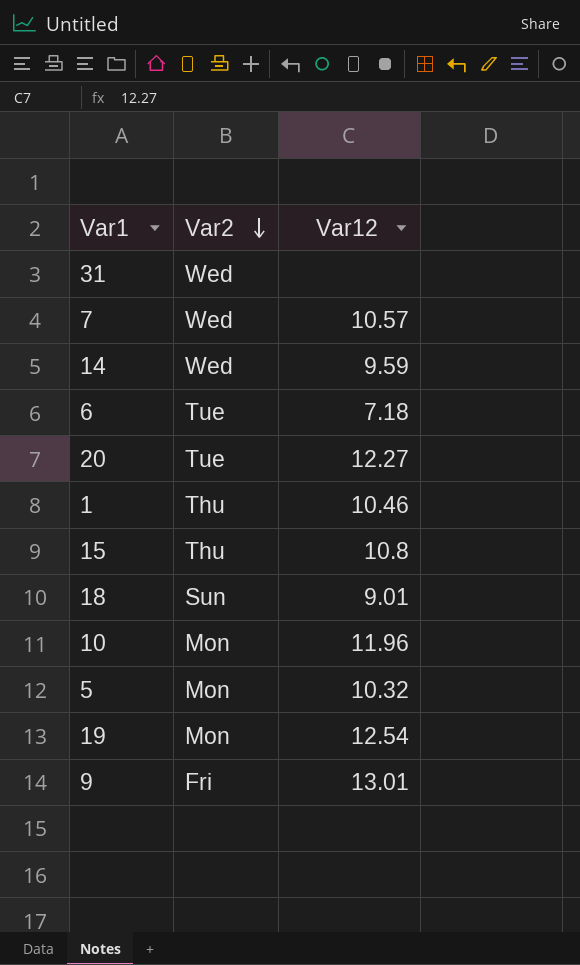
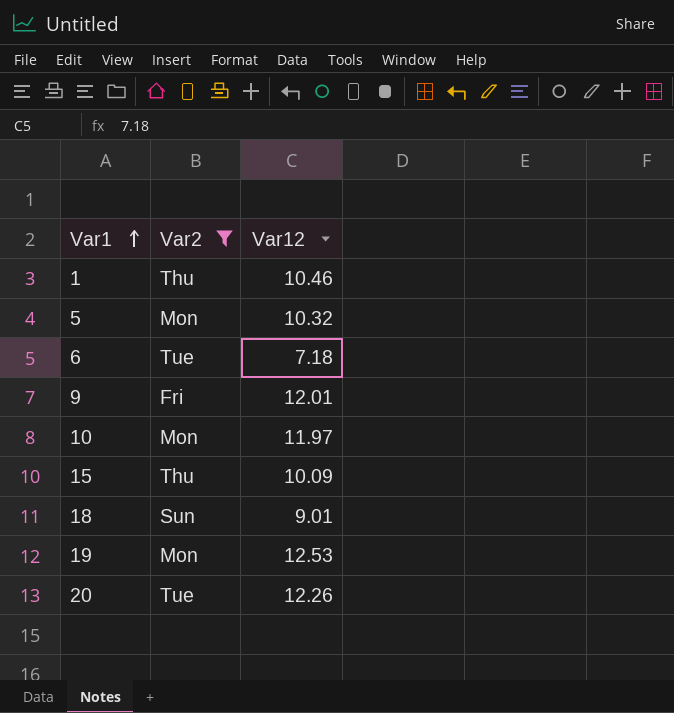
filter: none -> Var2 != Wed
row order: Var2 descending -> Var1 ascending
9 | Var12: 13.01 -> 12.01
10 | Var12: 11.96 -> 11.97
15 | Var12: 10.8 -> 10.09
19 | Var12: 12.54 -> 12.53
20 | Var12: 12.27 -> 12.26

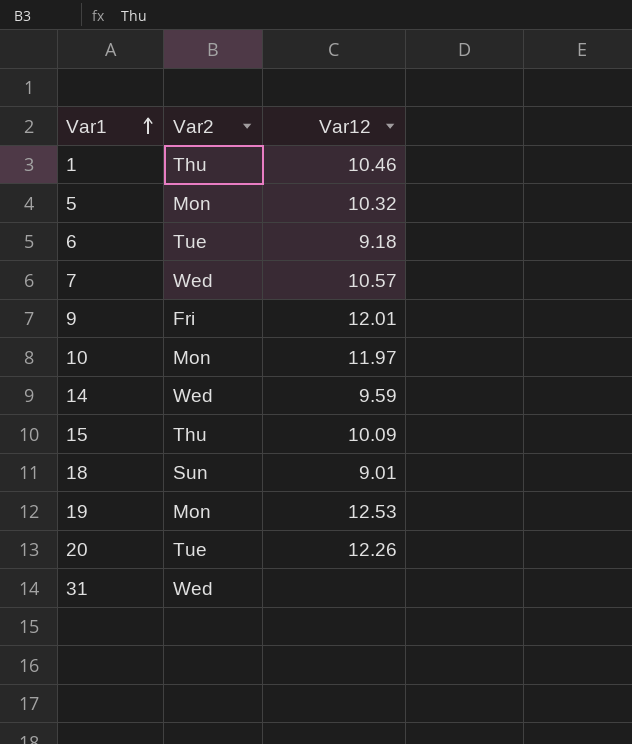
filter: Var2 != Wed -> none
6 | Var12: 7.18 -> 9.18

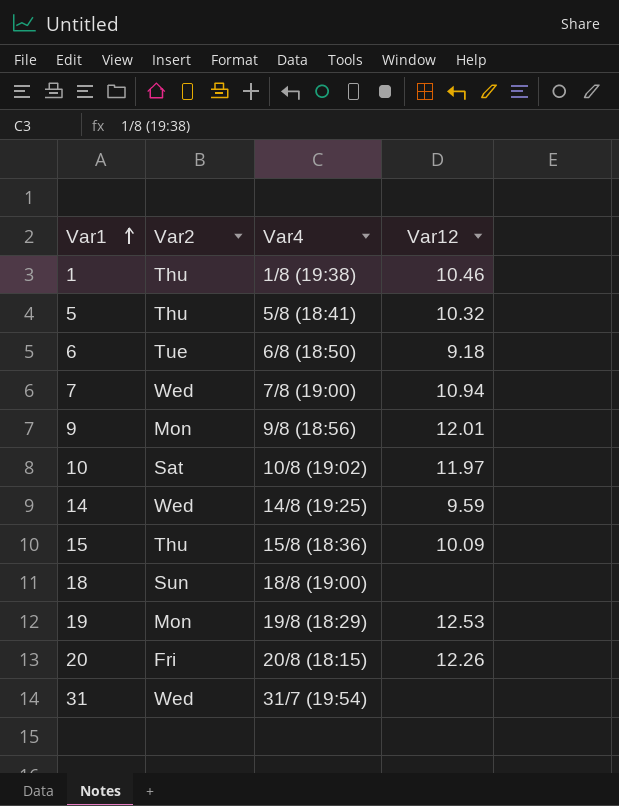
column Var4 | position: none -> 3
5 | Var2: Mon -> Thu
7 | Var12: 10.57 -> 10.94
9 | Var2: Fri -> Mon
10 | Var2: Mon -> Sat
18 | Var12: 9.01 -> none
20 | Var2: Tue -> Fri

